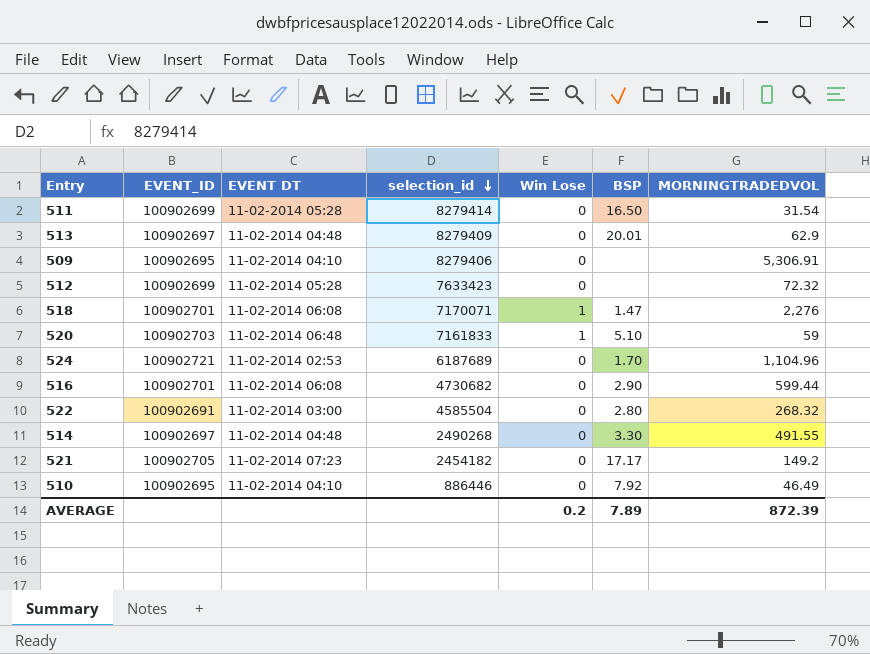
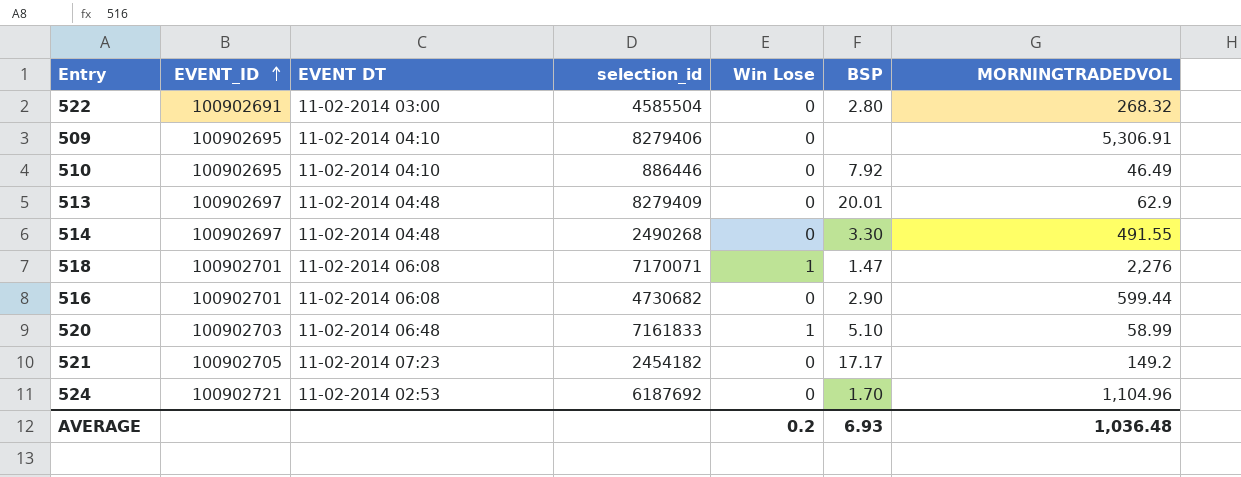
row order: selection_id descending -> EVENT_ID ascending
row 511: 100902699 | 11-02-2014 05:28 | 8279414 | 0 | 16.50 | 31.54 -> none
row 512: 100902699 | 11-02-2014 05:28 | 7633423 | 0 | none | 72.32 -> none
520 | MORNINGTRADEDVOL: 59 -> 58.99
524 | selection_id: 6187689 -> 6187692
AVERAGE | BSP: 7.89 -> 6.93
AVERAGE | MORNINGTRADEDVOL: 872.39 -> 1,036.48

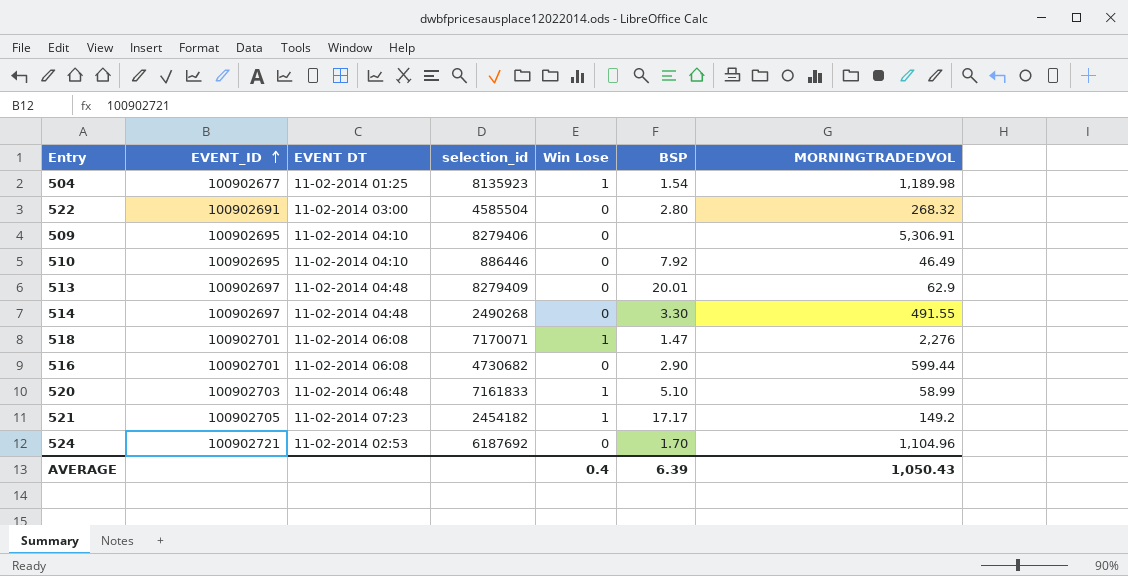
row 504: none -> 100902677 | 11-02-2014 01:25 | 8135923 | 1 | 1.54 | 1,189.98
521 | Win Lose: 0 -> 1
AVERAGE | Win Lose: 0.2 -> 0.4
AVERAGE | BSP: 6.93 -> 6.39
AVERAGE | MORNINGTRADEDVOL: 1,036.48 -> 1,050.43

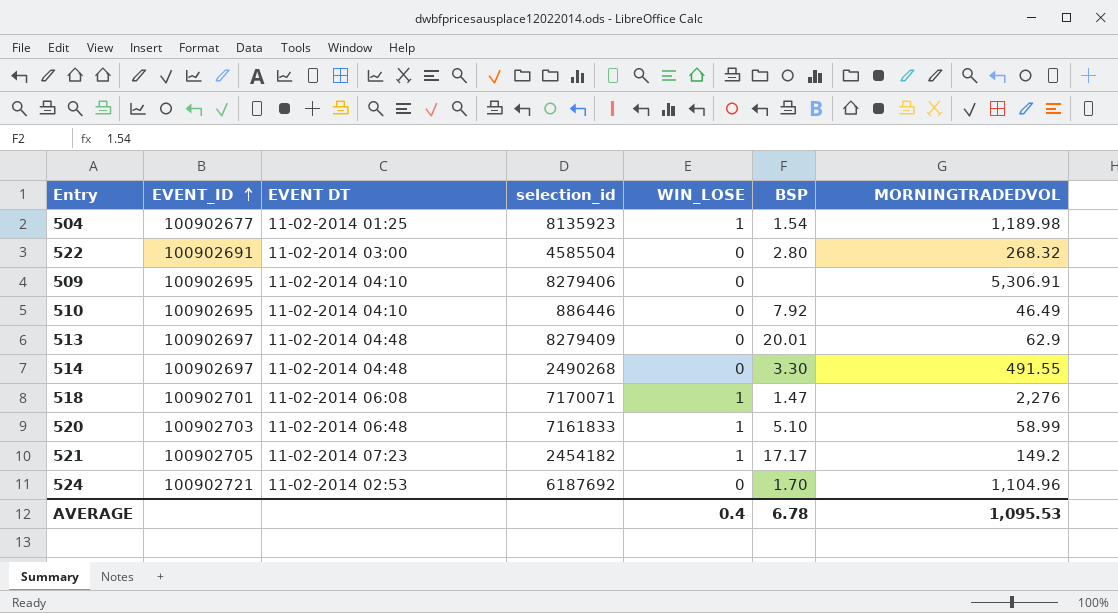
column name: Win Lose -> WIN_LOSE
row 516: 100902701 | 11-02-2014 06:08 | 4730682 | 0 | 2.90 | 599.44 -> none
AVERAGE | BSP: 6.39 -> 6.78
AVERAGE | MORNINGTRADEDVOL: 1,050.43 -> 1,095.53

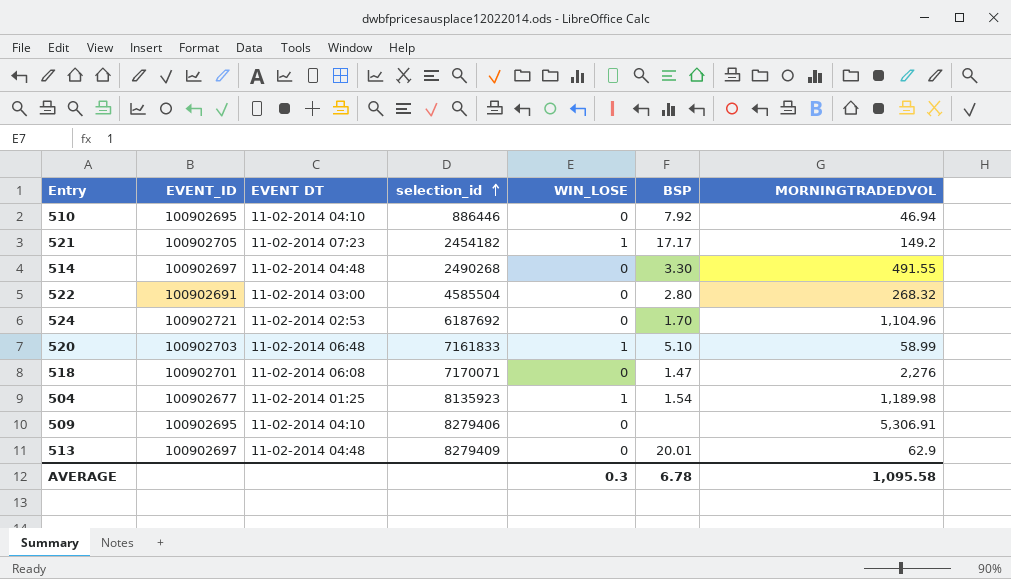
row order: EVENT_ID ascending -> selection_id ascending
510 | MORNINGTRADEDVOL: 46.49 -> 46.94
518 | WIN_LOSE: 1 -> 0
AVERAGE | WIN_LOSE: 0.4 -> 0.3
AVERAGE | MORNINGTRADEDVOL: 1,095.53 -> 1,095.58

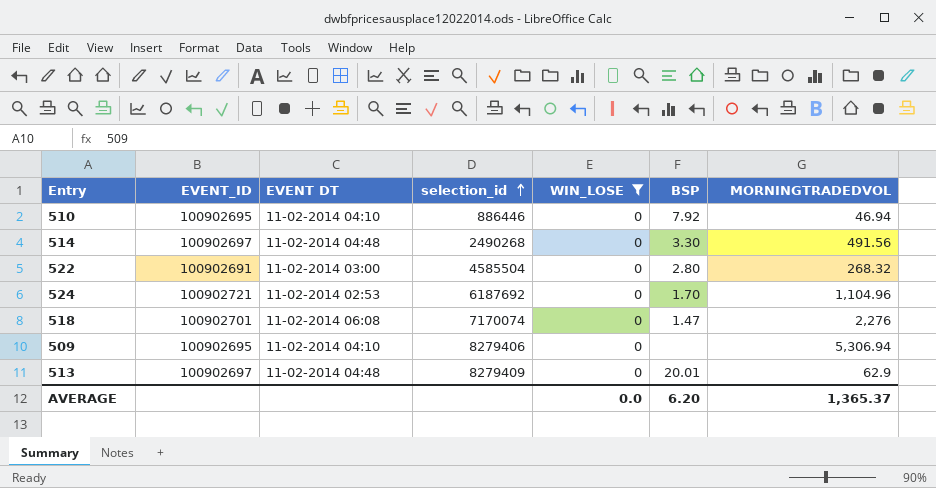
filter: none -> WIN_LOSE = 0
514 | MORNINGTRADEDVOL: 491.55 -> 491.56
518 | selection_id: 7170071 -> 7170074
509 | MORNINGTRADEDVOL: 5,306.91 -> 5,306.94
AVERAGE | WIN_LOSE: 0.3 -> 0.0
AVERAGE | BSP: 6.78 -> 6.20
AVERAGE | MORNINGTRADEDVOL: 1,095.58 -> 1,365.37

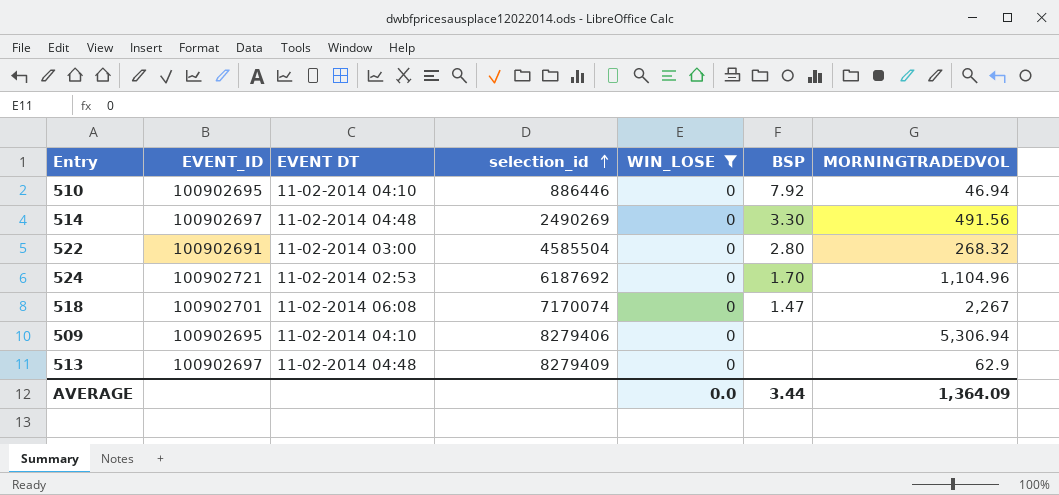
514 | selection_id: 2490268 -> 2490269
518 | MORNINGTRADEDVOL: 2,276 -> 2,267
513 | BSP: 20.01 -> none
AVERAGE | BSP: 6.20 -> 3.44
AVERAGE | MORNINGTRADEDVOL: 1,365.37 -> 1,364.09

